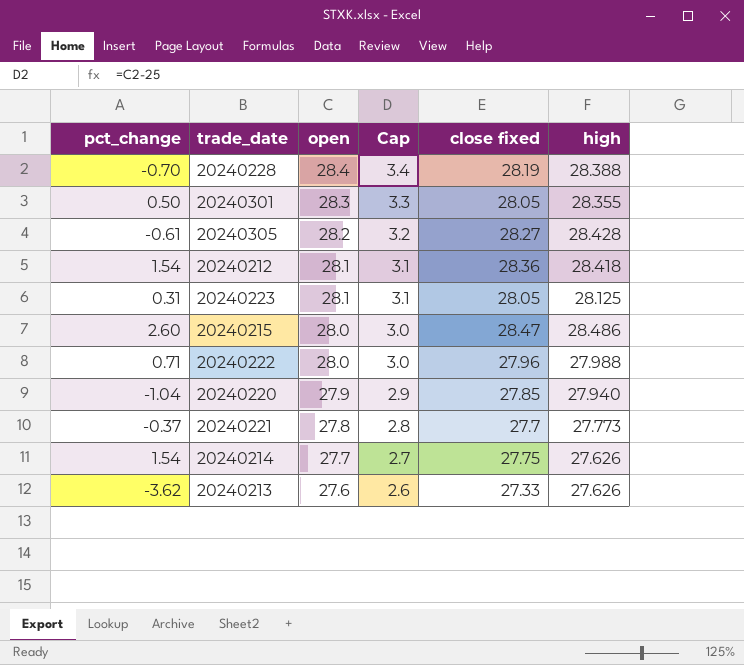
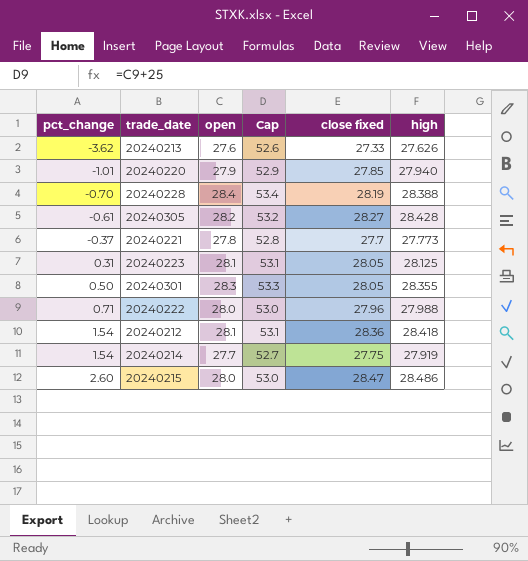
row order: open descending -> pct_change ascending
column Cap | formula: [open] - 25 -> [open] + 25
20240220 | pct_change: -1.04 -> -1.01
20240214 | high: 27.626 -> 27.919

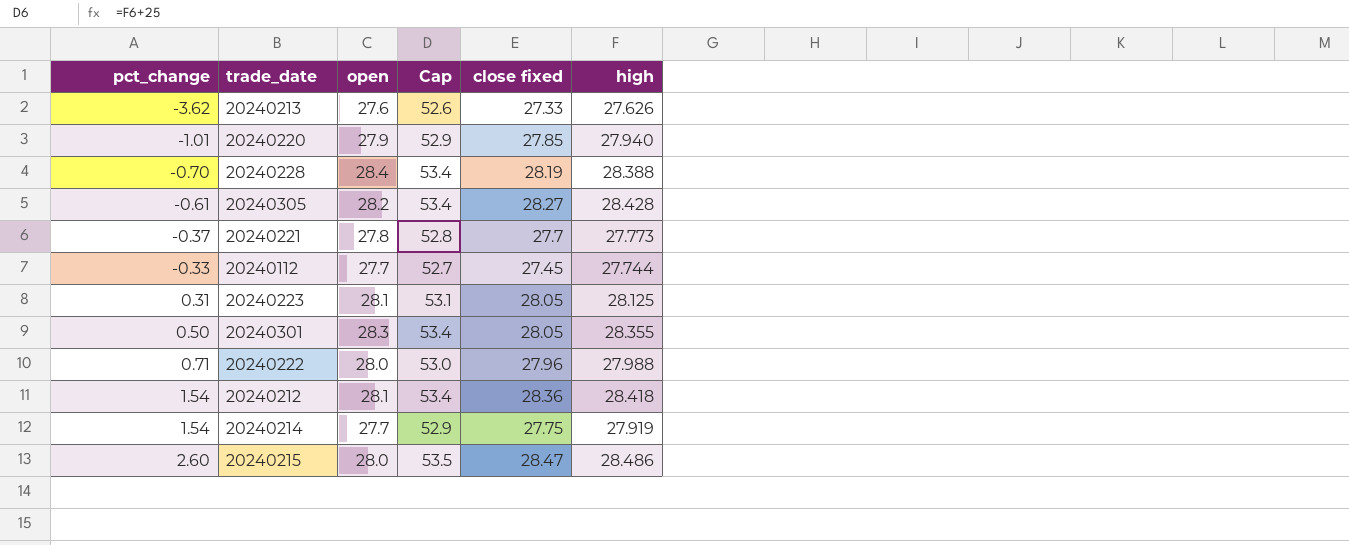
column Cap | formula: [open] + 25 -> [high] + 25
row 20240112: none -> -0.33 | 27.7 | 52.7 | 27.45 | 27.744

